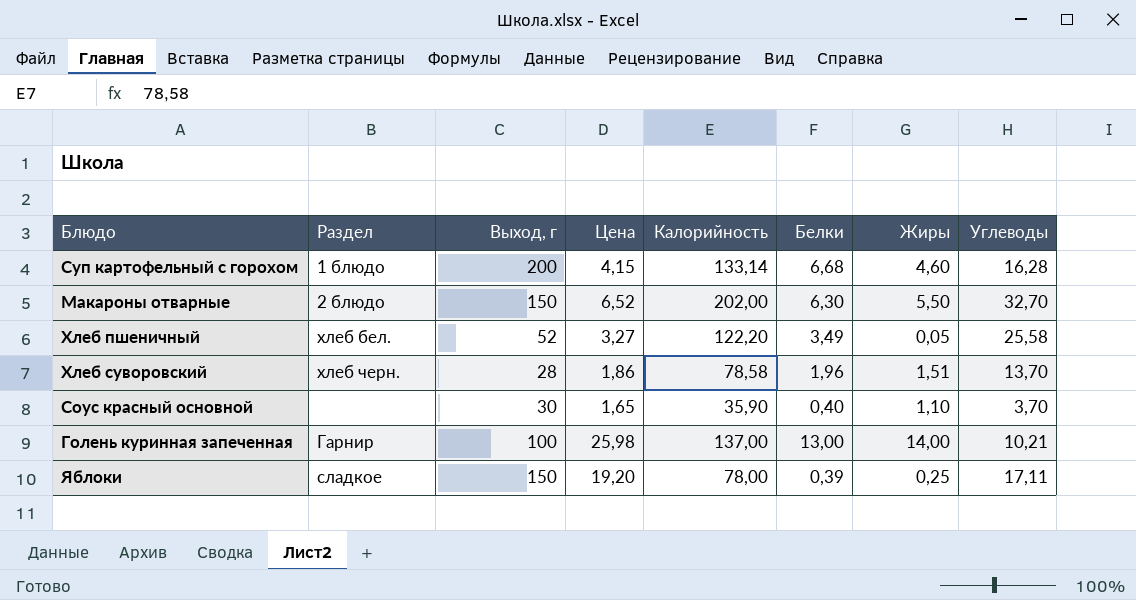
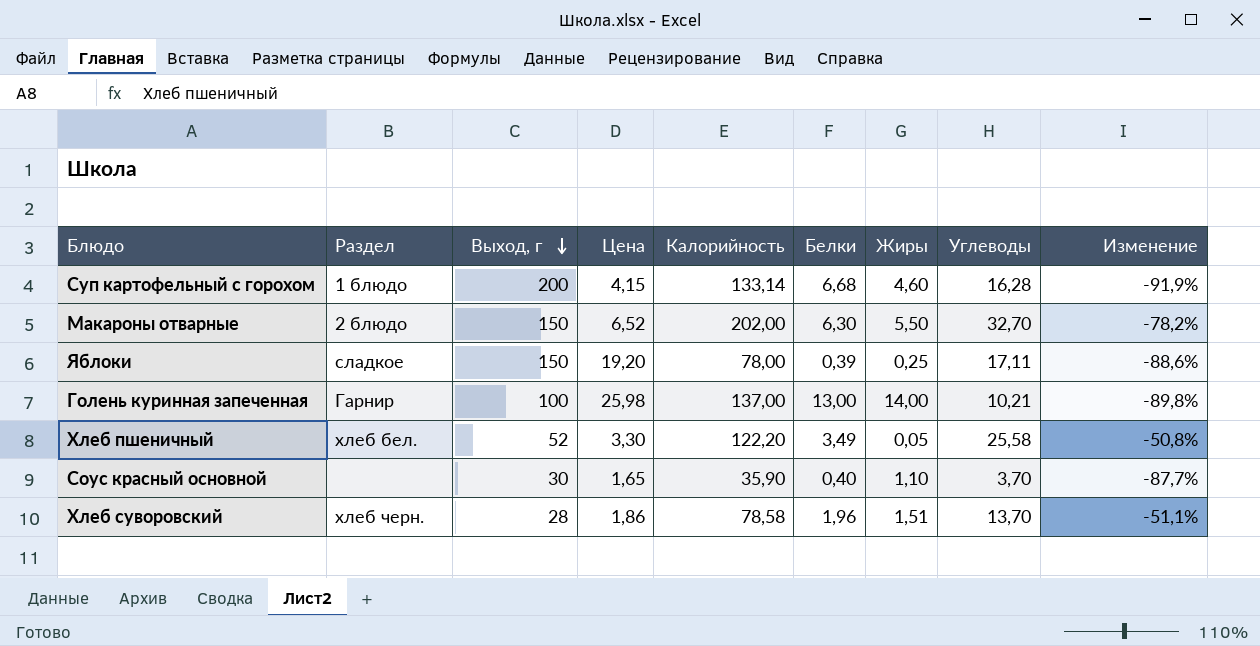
row order: none -> Выход, г descending
column Изменение | formula: none -> ([Углеводы] - [Выход, г]) / [Выход, г]
Хлеб пшеничный | Цена: 3,27 -> 3,30

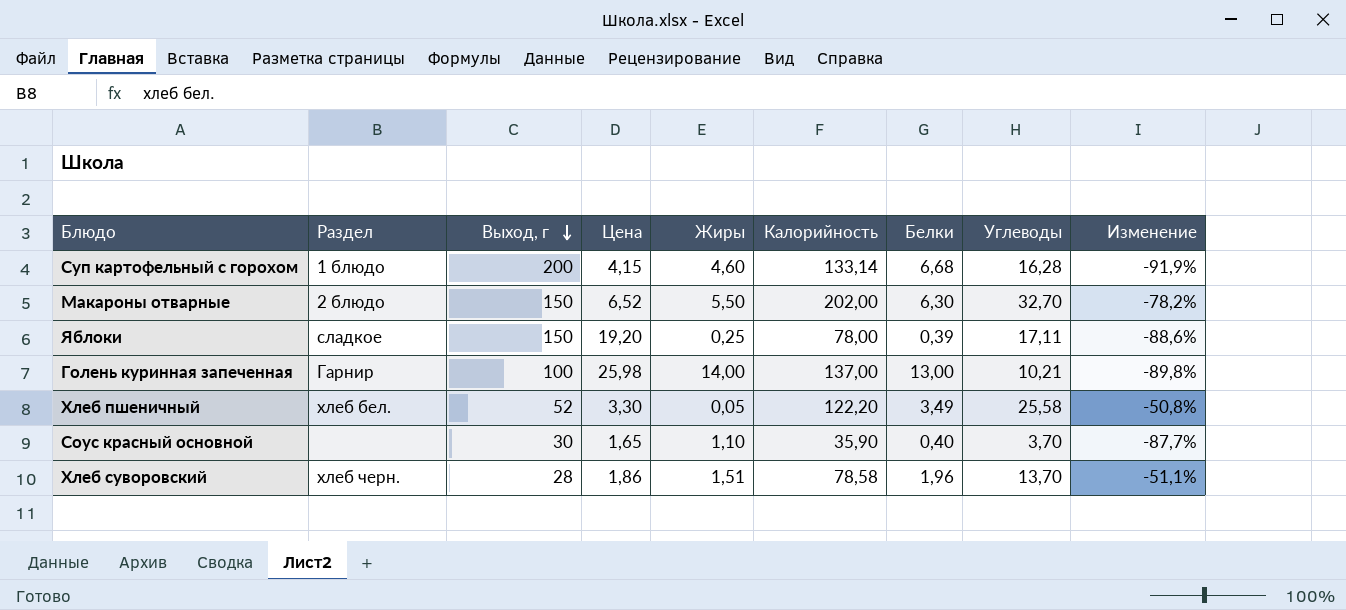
column Жиры | position: 7 -> 5

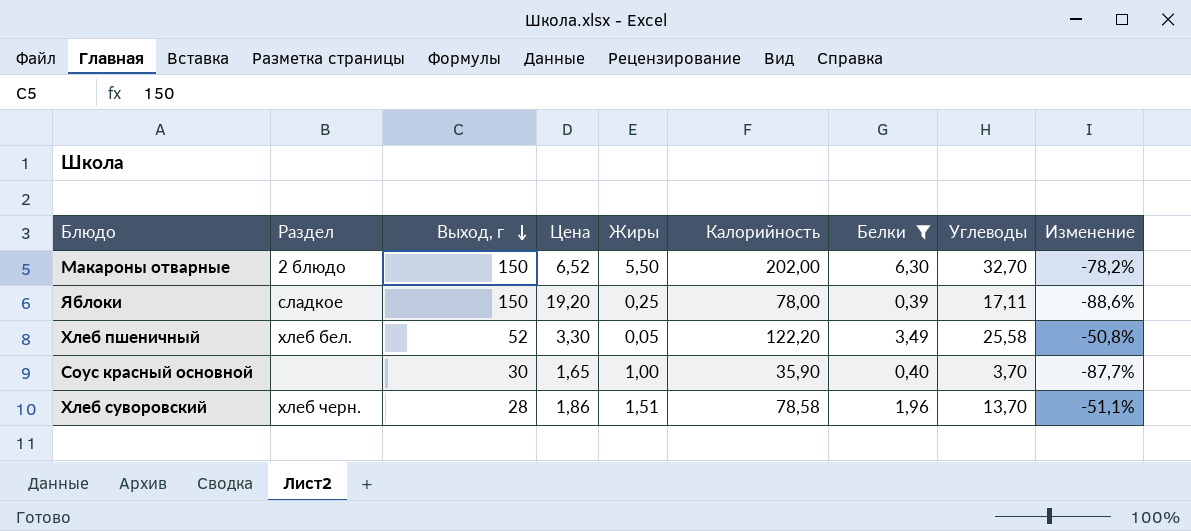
filter: none -> Белки <= 6,30
Соус красный основной | Жиры: 1,10 -> 1,00

